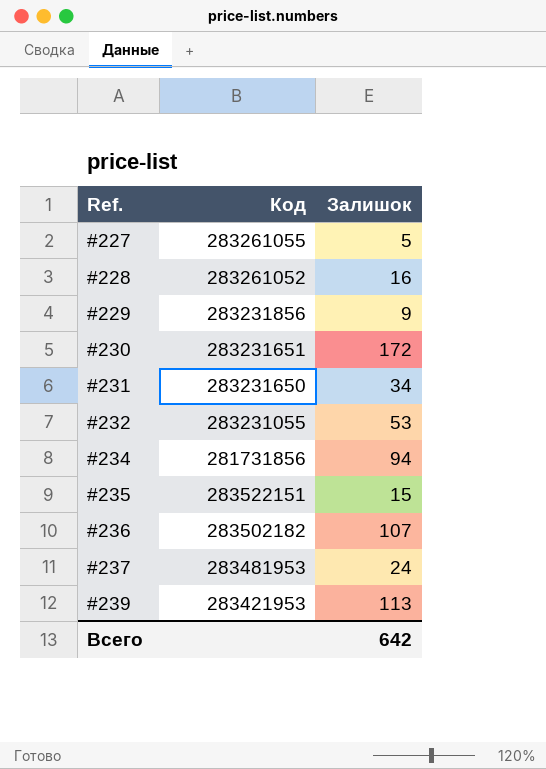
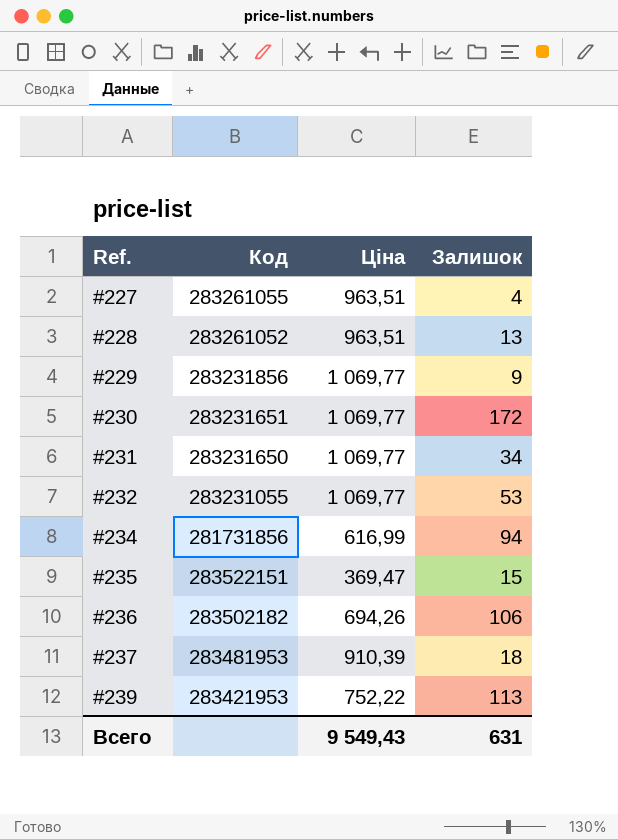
column Ціна | position: none -> 3
#227 | Залишок: 5 -> 4
#228 | Залишок: 16 -> 13
#236 | Залишок: 107 -> 106
#237 | Залишок: 24 -> 18
Всего | Залишок: 642 -> 631

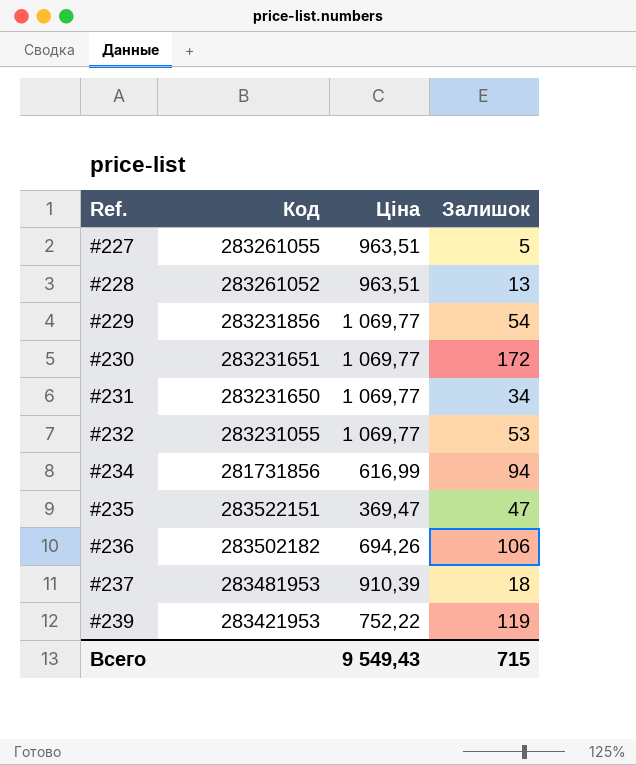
#227 | Залишок: 4 -> 5
#229 | Залишок: 9 -> 54
#235 | Залишок: 15 -> 47
#239 | Залишок: 113 -> 119
Всего | Залишок: 631 -> 715

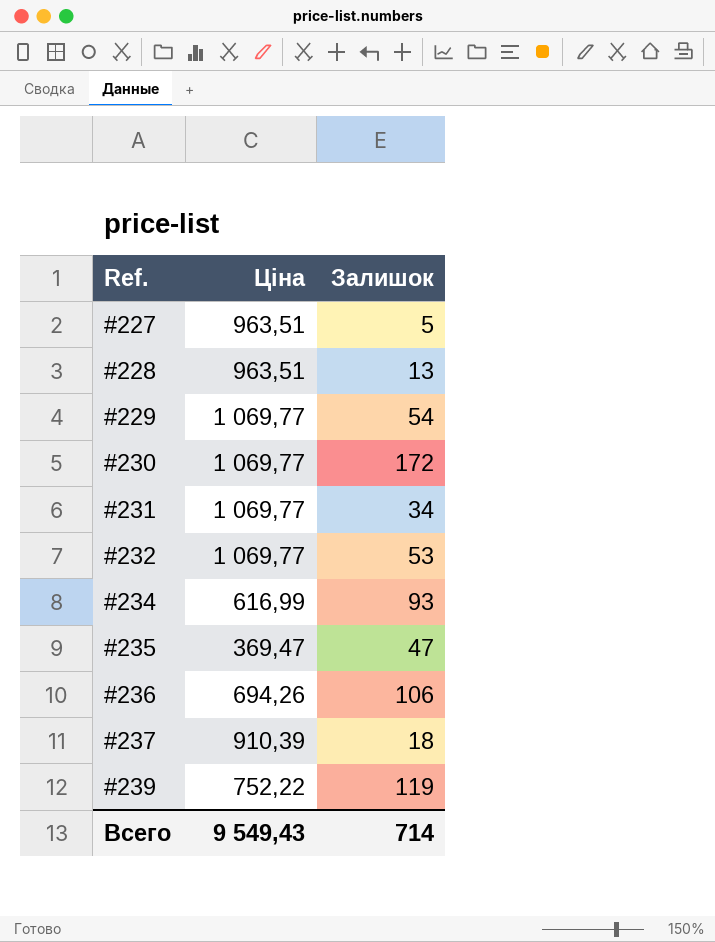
column Код | position: 2 -> none
#234 | Залишок: 94 -> 93
Всего | Залишок: 715 -> 714

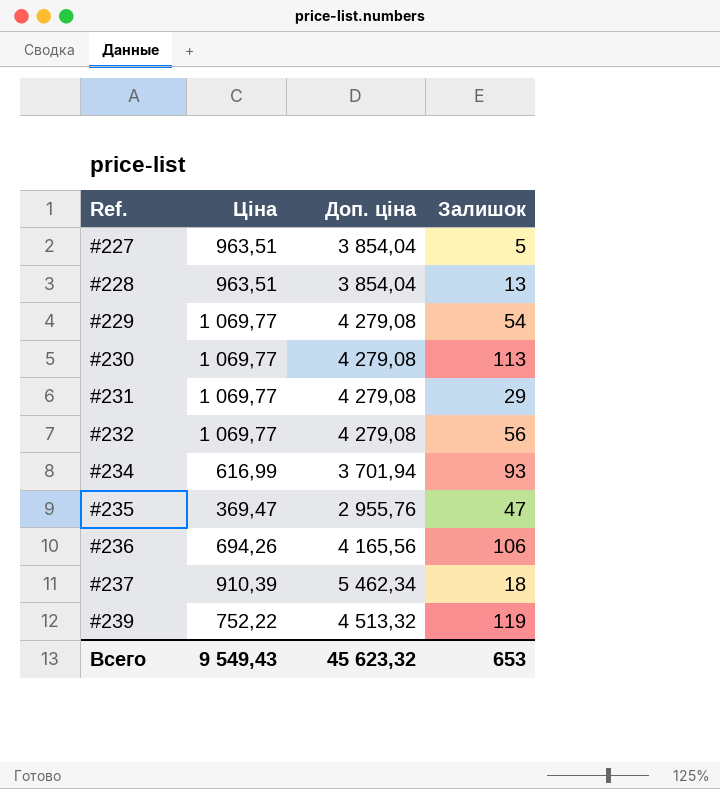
column Доп. ціна | position: none -> 3
#230 | Залишок: 172 -> 113
#231 | Залишок: 34 -> 29
#232 | Залишок: 53 -> 56
Всего | Залишок: 714 -> 653

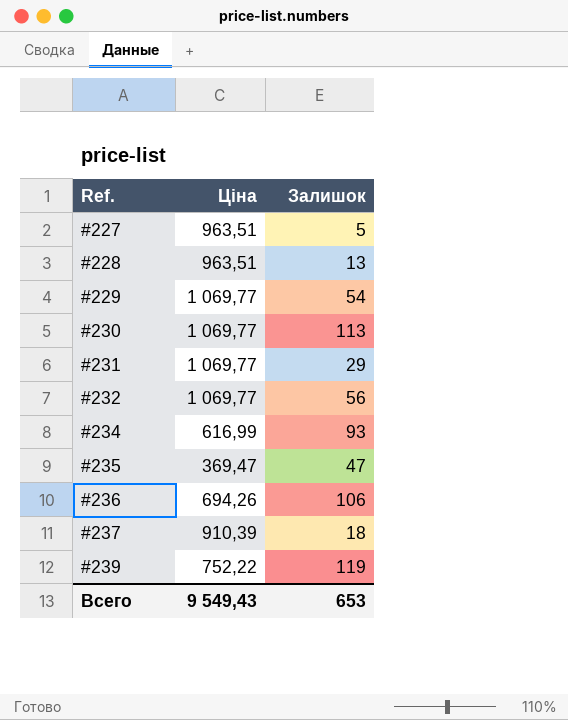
column Доп. ціна | position: 3 -> none

